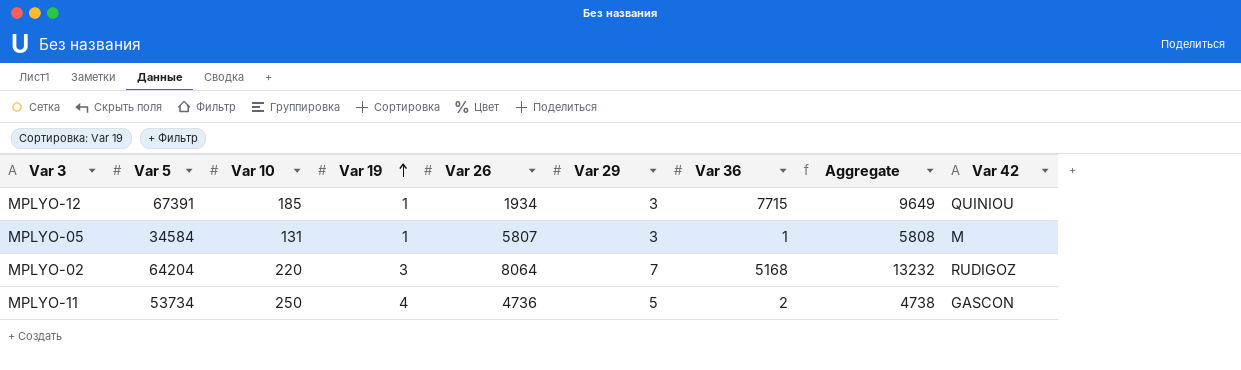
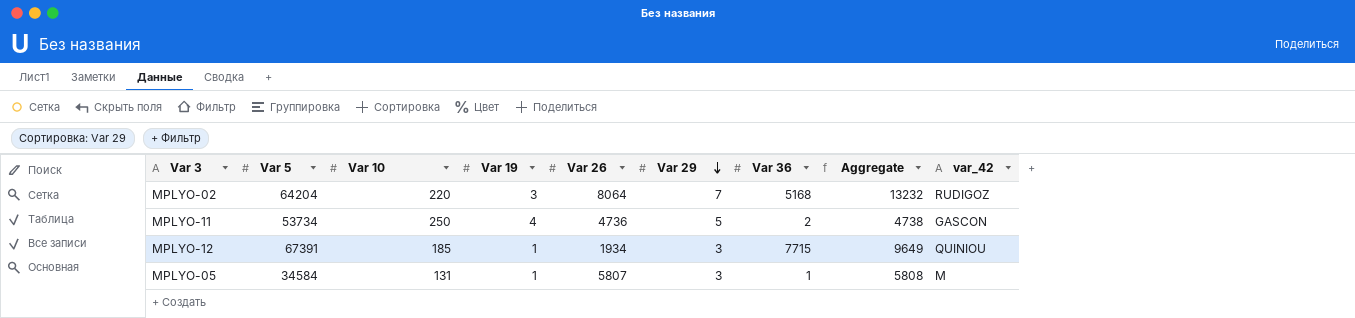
row order: Var 19 ascending -> Var 29 descending
column name: Var 42 -> var_42

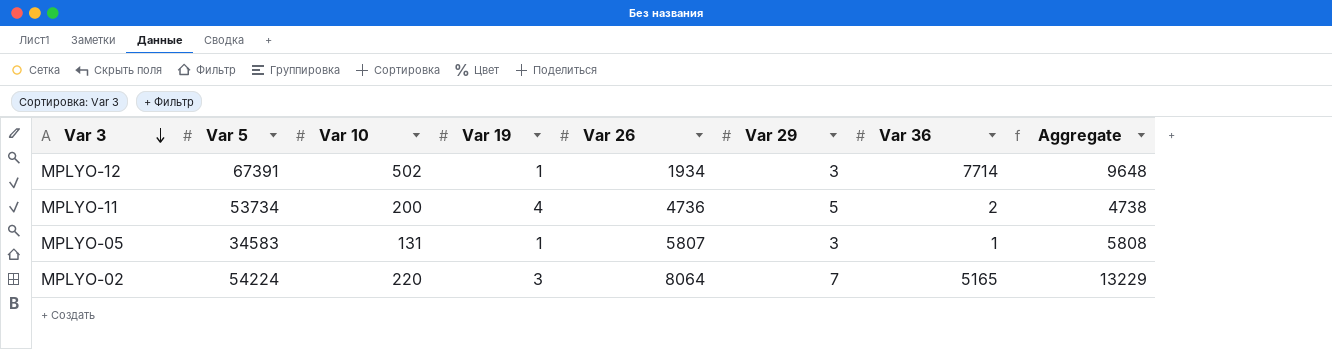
row order: Var 29 descending -> Var 3 descending
column var_42 | position: 9 -> none
MPLYO-12 | Var 10: 185 -> 502
MPLYO-12 | Var 36: 7715 -> 7714
MPLYO-12 | Aggregate: 9649 -> 9648
MPLYO-11 | Var 10: 250 -> 200
MPLYO-05 | Var 5: 34584 -> 34583
MPLYO-02 | Var 5: 64204 -> 54224
MPLYO-02 | Var 36: 5168 -> 5165
MPLYO-02 | Aggregate: 13232 -> 13229

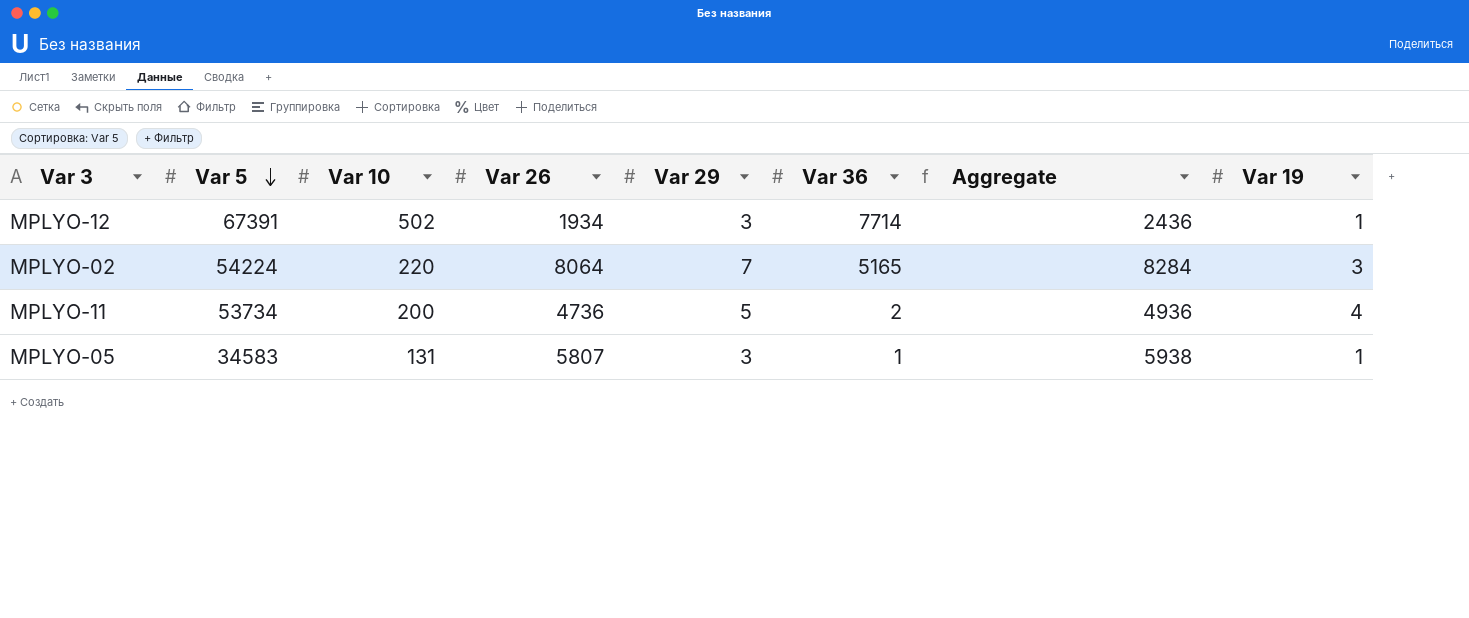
row order: Var 3 descending -> Var 5 descending
column Aggregate | formula: [Var 26] + [Var 36] -> [Var 10] + [Var 26]
column Var 19 | position: 4 -> 8

